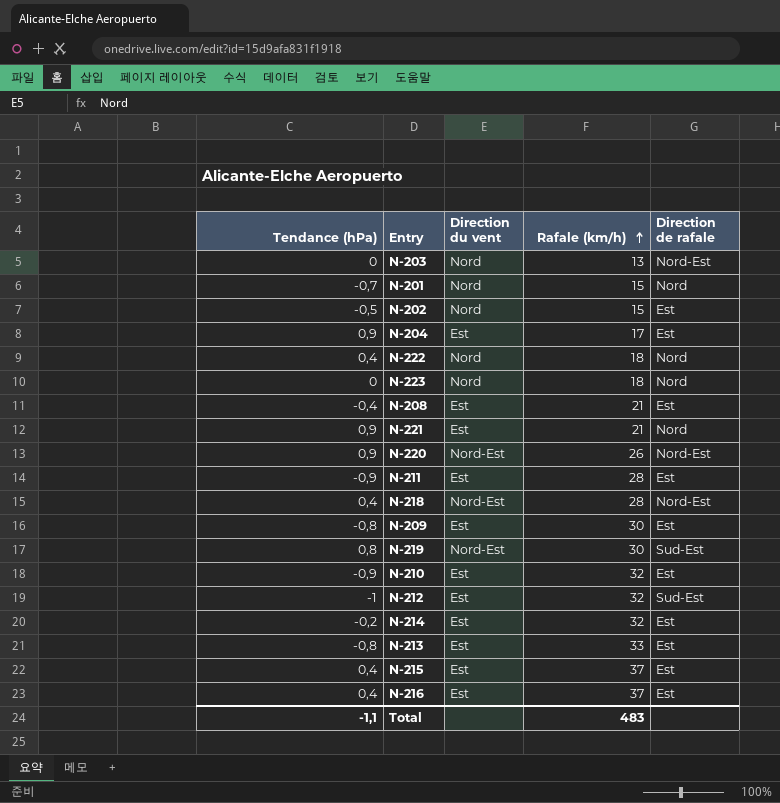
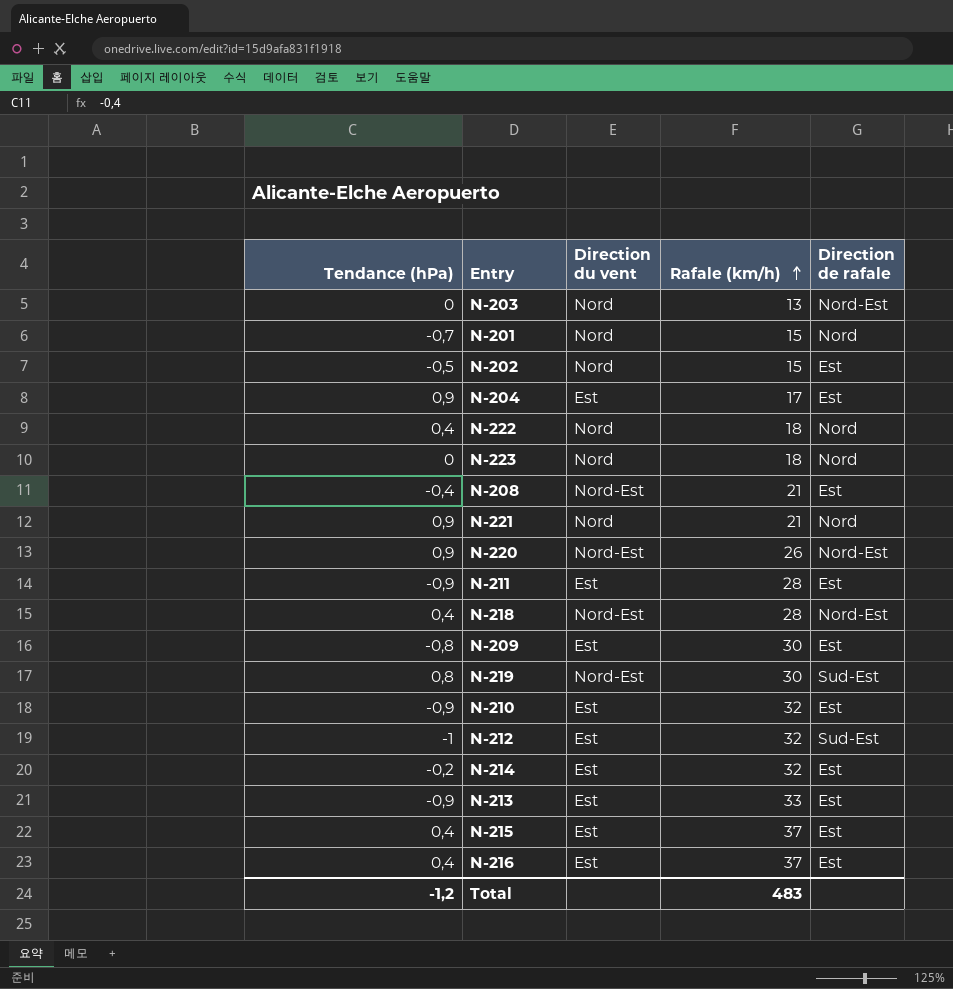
N-208 | Direction du vent: Est -> Nord-Est
N-221 | Direction du vent: Est -> Nord
N-213 | Tendance (hPa): -0,8 -> -0,9
Total | Tendance (hPa): -1,1 -> -1,2

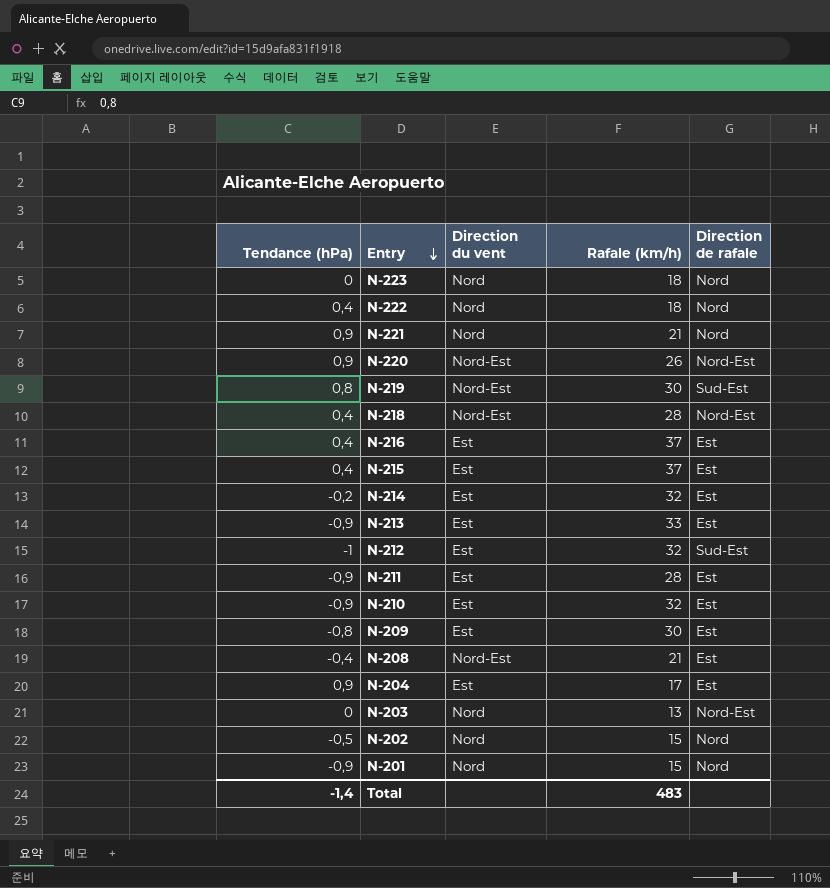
row order: Rafale (km/h) ascending -> Entry descending
N-202 | Direction de rafale: Est -> Nord
N-201 | Tendance (hPa): -0,7 -> -0,9
Total | Tendance (hPa): -1,2 -> -1,4

